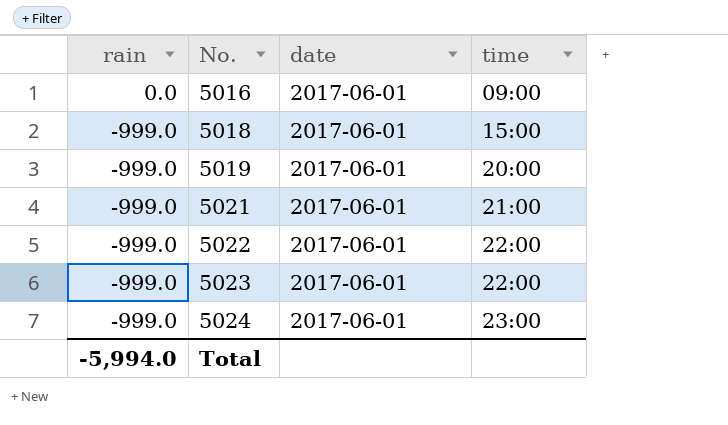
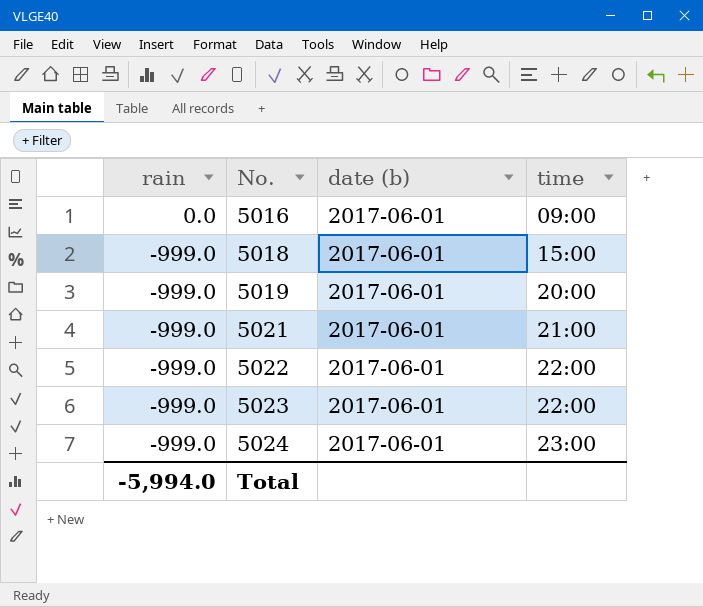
column name: date -> date (b)

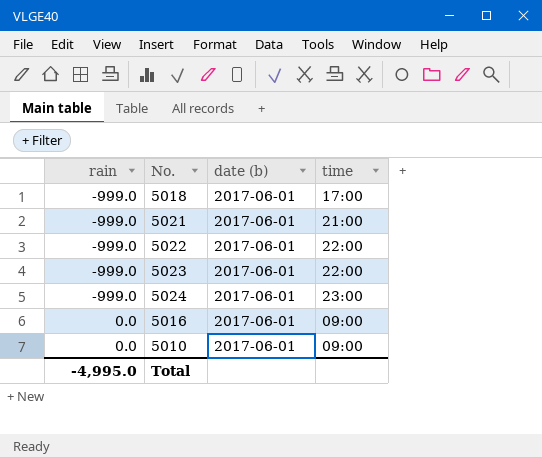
row order: rain descending -> rain ascending
row 5019: -999.0 | 2017-06-01 | 20:00 -> none
5018 | time: 15:00 -> 17:00
row 5010: none -> 0.0 | 2017-06-01 | 09:00
Total | rain: -5,994.0 -> -4,995.0

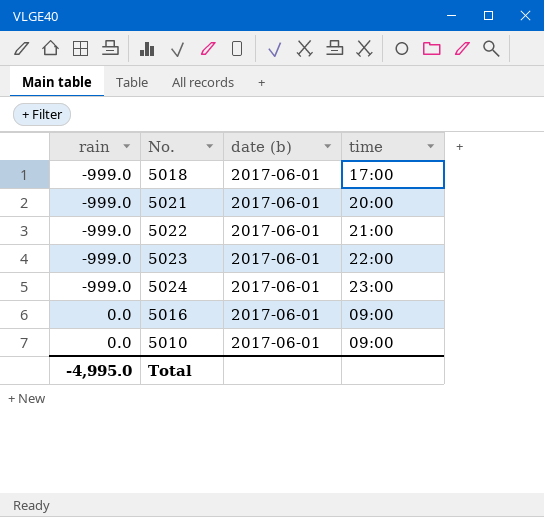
5021 | time: 21:00 -> 20:00
5022 | time: 22:00 -> 21:00

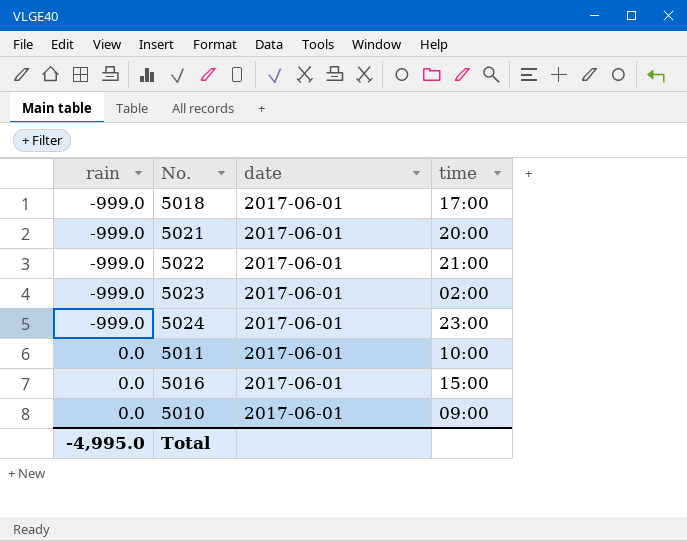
column name: date (b) -> date
5023 | time: 22:00 -> 02:00
row 5011: none -> 0.0 | 2017-06-01 | 10:00
5016 | time: 09:00 -> 15:00

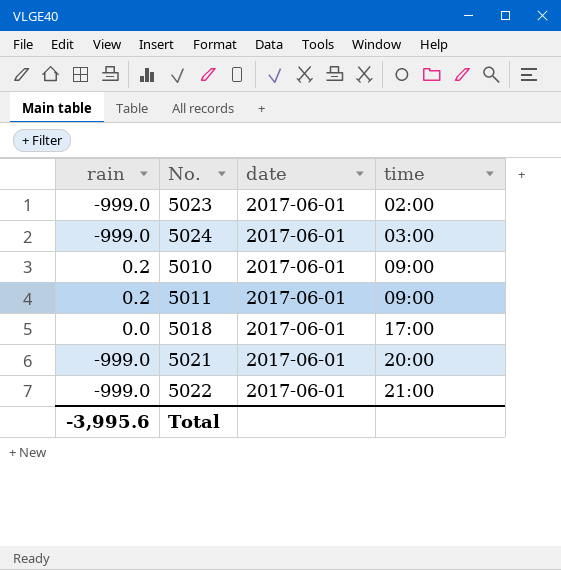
row order: rain ascending -> time ascending
row 5016: 0.0 | 2017-06-01 | 15:00 -> none
5024 | time: 23:00 -> 03:00
5010 | rain: 0.0 -> 0.2
5011 | rain: 0.0 -> 0.2
5011 | time: 10:00 -> 09:00
5018 | rain: -999.0 -> 0.0
Total | rain: -4,995.0 -> -3,995.6

